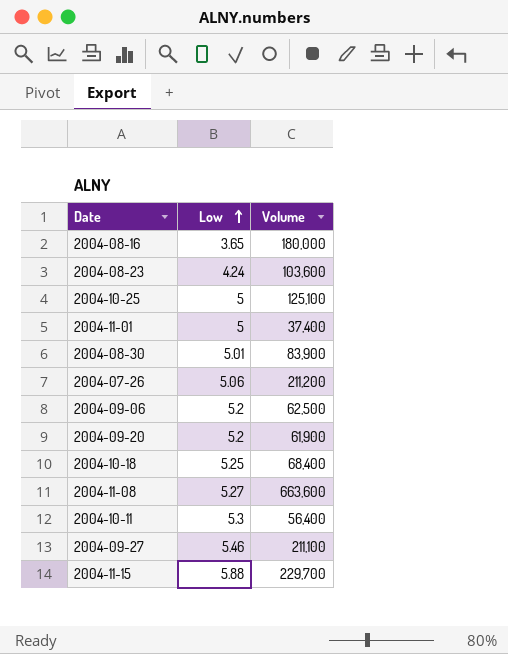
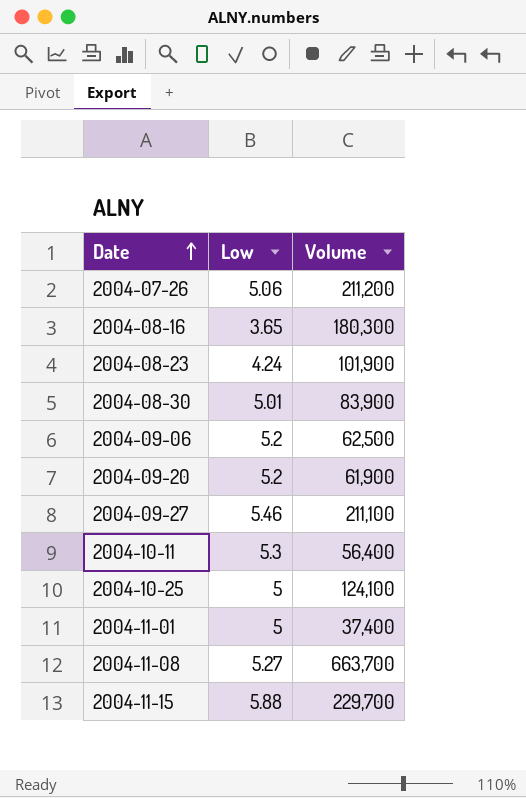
row order: Low ascending -> Date ascending
row 2004-10-18: 5.25 | 68,400 -> none
2004-08-16 | Volume: 180,000 -> 180,300
2004-08-23 | Volume: 103,600 -> 101,900
2004-10-25 | Volume: 125,100 -> 124,100
2004-11-08 | Volume: 663,600 -> 663,700

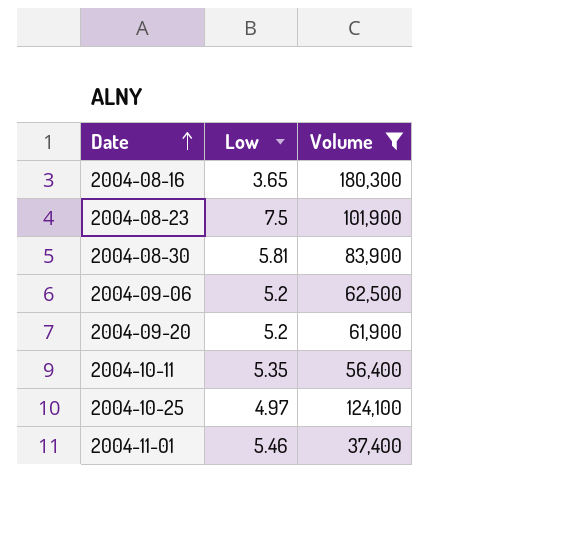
filter: none -> Volume <= 180,300
2004-08-23 | Low: 4.24 -> 7.5
2004-08-30 | Low: 5.01 -> 5.81
2004-10-11 | Low: 5.3 -> 5.35
2004-10-25 | Low: 5 -> 4.97
2004-11-01 | Low: 5 -> 5.46

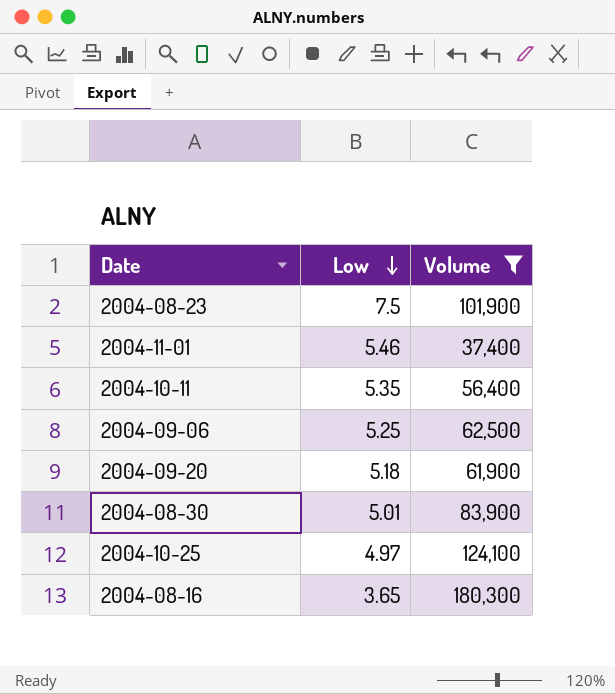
row order: Date ascending -> Low descending
2004-09-06 | Low: 5.2 -> 5.25
2004-09-20 | Low: 5.2 -> 5.18
2004-08-30 | Low: 5.81 -> 5.01

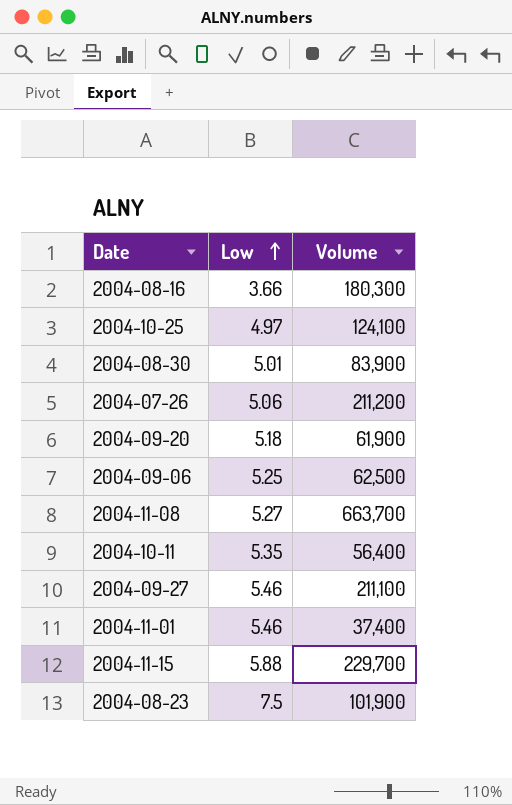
filter: Volume <= 180,300 -> none
row order: Low descending -> Low ascending
2004-08-16 | Low: 3.65 -> 3.66

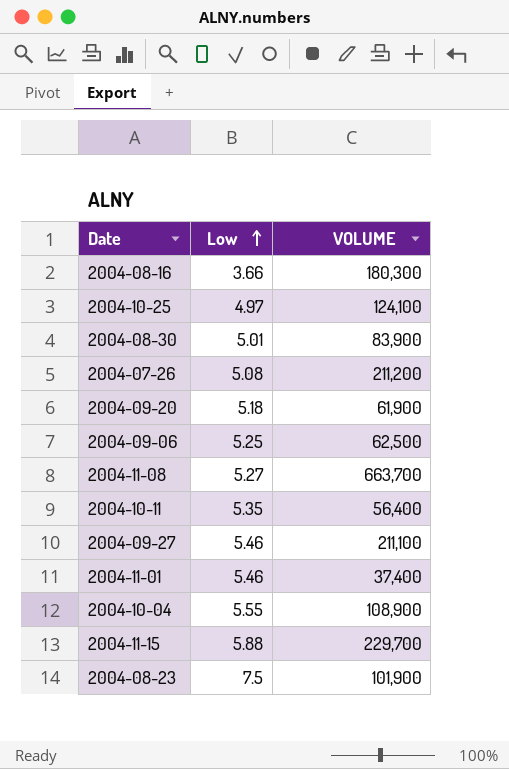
column name: Volume -> VOLUME
2004-07-26 | Low: 5.06 -> 5.08
row 2004-10-04: none -> 5.55 | 108,900

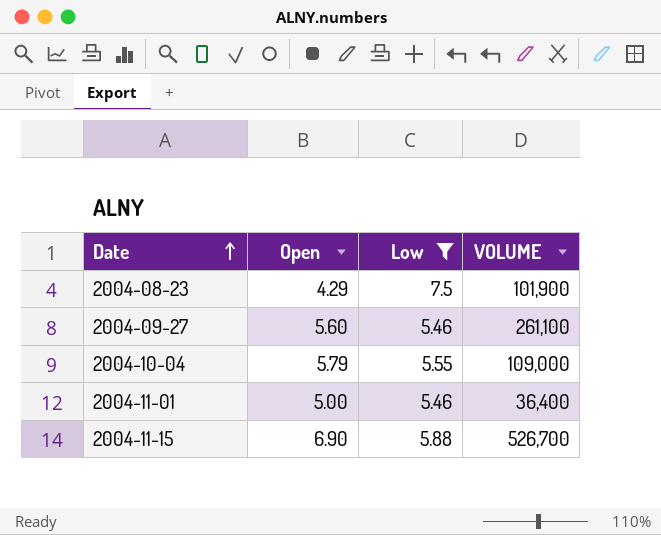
filter: none -> Low >= 5.46
row order: Low ascending -> Date ascending
column Open | position: none -> 2
2004-09-27 | VOLUME: 211,100 -> 261,100
2004-10-04 | VOLUME: 108,900 -> 109,000
2004-11-01 | VOLUME: 37,400 -> 36,400
2004-11-15 | VOLUME: 229,700 -> 526,700

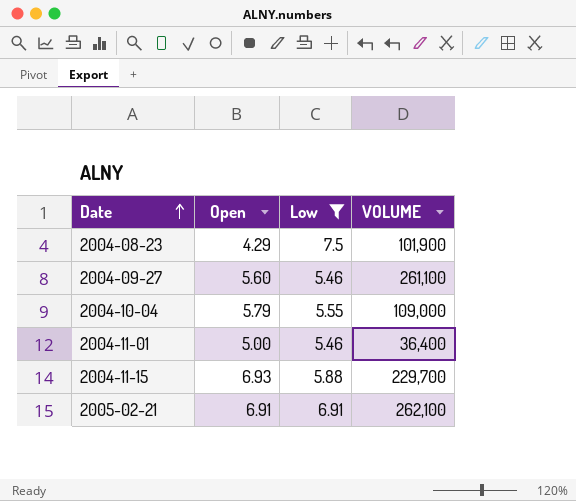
2004-11-15 | Open: 6.90 -> 6.93
2004-11-15 | VOLUME: 526,700 -> 229,700
row 2005-02-21: none -> 6.91 | 6.91 | 262,100

